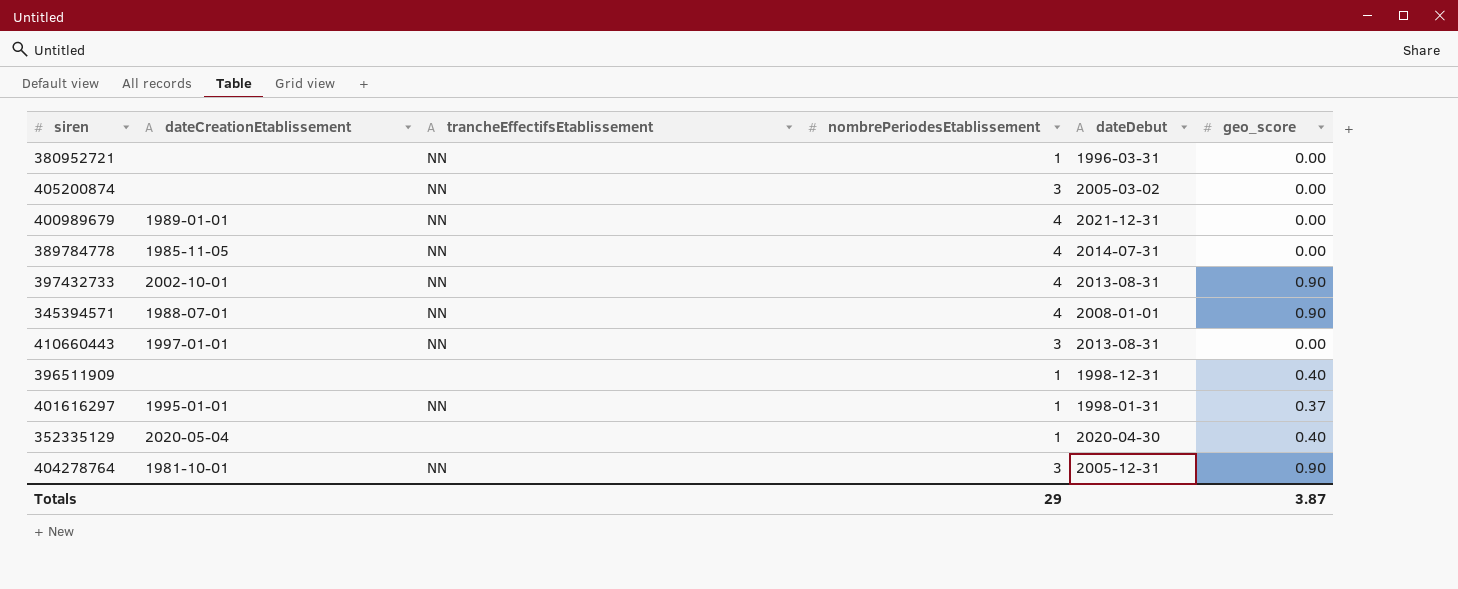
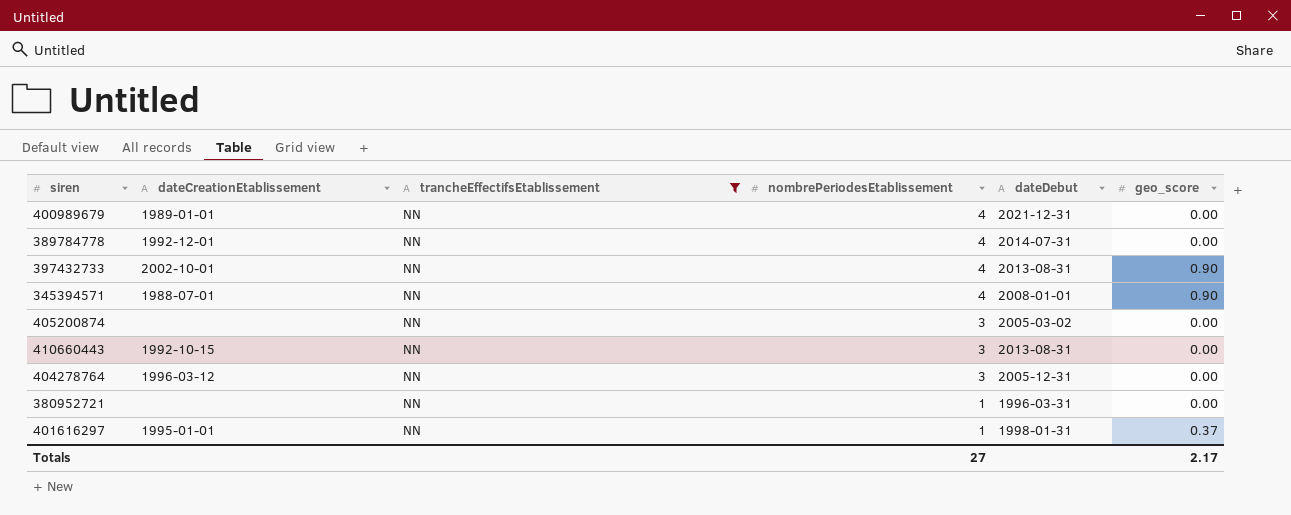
filter: none -> trancheEffectifsEtablissement = NN
row order: none -> nombrePeriodesEtablissement descending
389784778 | dateCreationEtablissement: 1985-11-05 -> 1992-12-01
410660443 | dateCreationEtablissement: 1997-01-01 -> 1992-10-15
404278764 | dateCreationEtablissement: 1981-10-01 -> 1996-03-12
404278764 | geo_score: 0.90 -> 0.00
Totals | nombrePeriodesEtablissement: 29 -> 27
Totals | geo_score: 3.87 -> 2.17

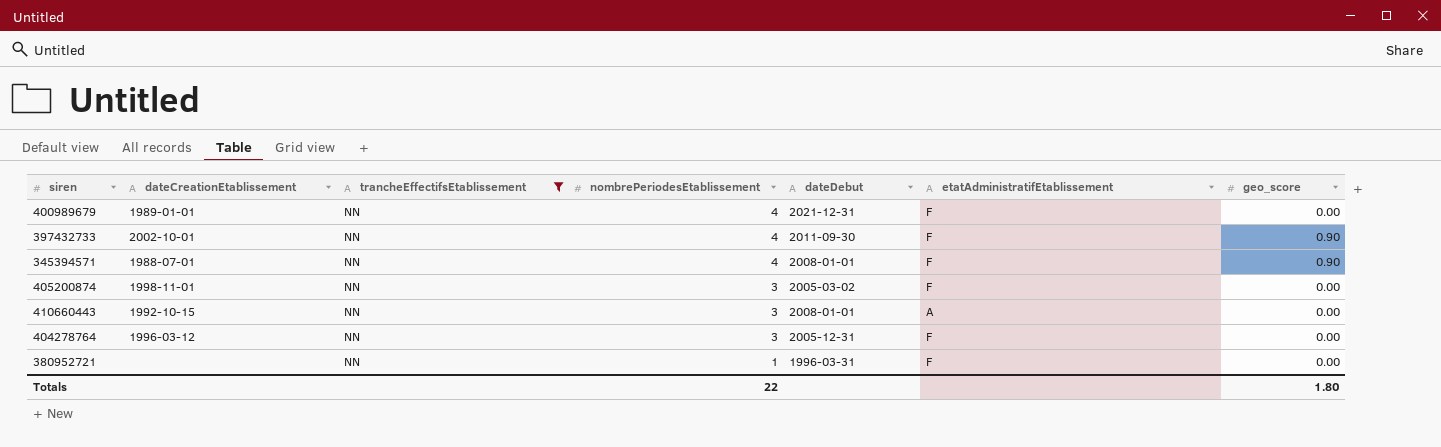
column etatAdministratifEtablissement | position: none -> 6
row 389784778: 1992-12-01 | NN | 4 | 2014-07-31 | 0.00 -> none
row 401616297: 1995-01-01 | NN | 1 | 1998-01-31 | 0.37 -> none
397432733 | dateDebut: 2013-08-31 -> 2011-09-30
405200874 | dateCreationEtablissement: none -> 1998-11-01
410660443 | dateDebut: 2013-08-31 -> 2008-01-01
Totals | nombrePeriodesEtablissement: 27 -> 22
Totals | geo_score: 2.17 -> 1.80

